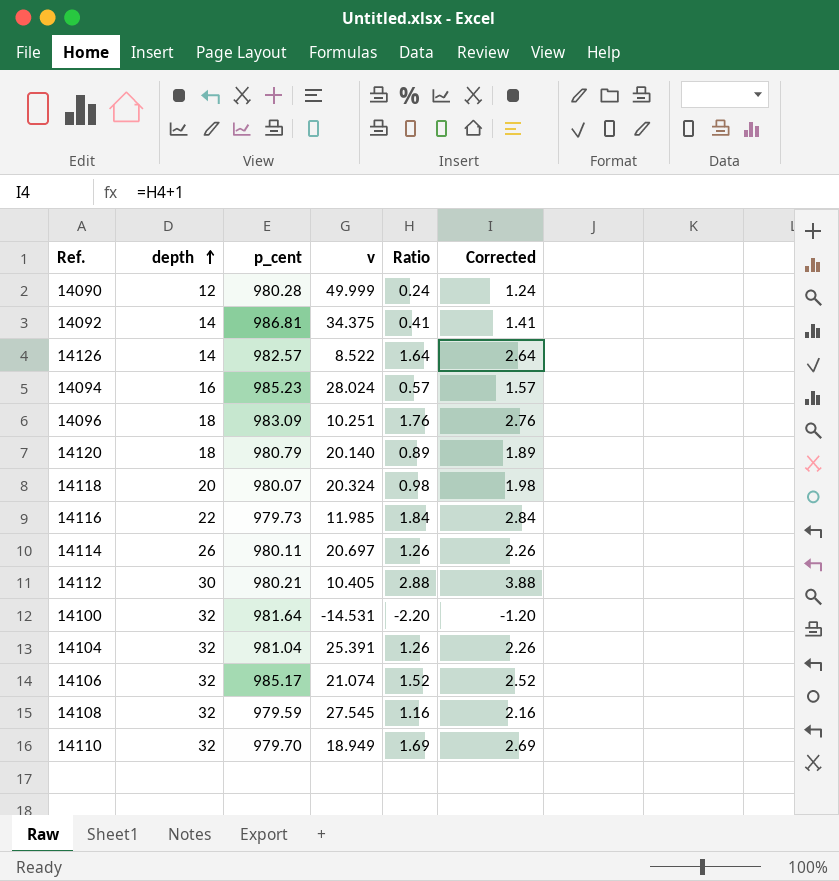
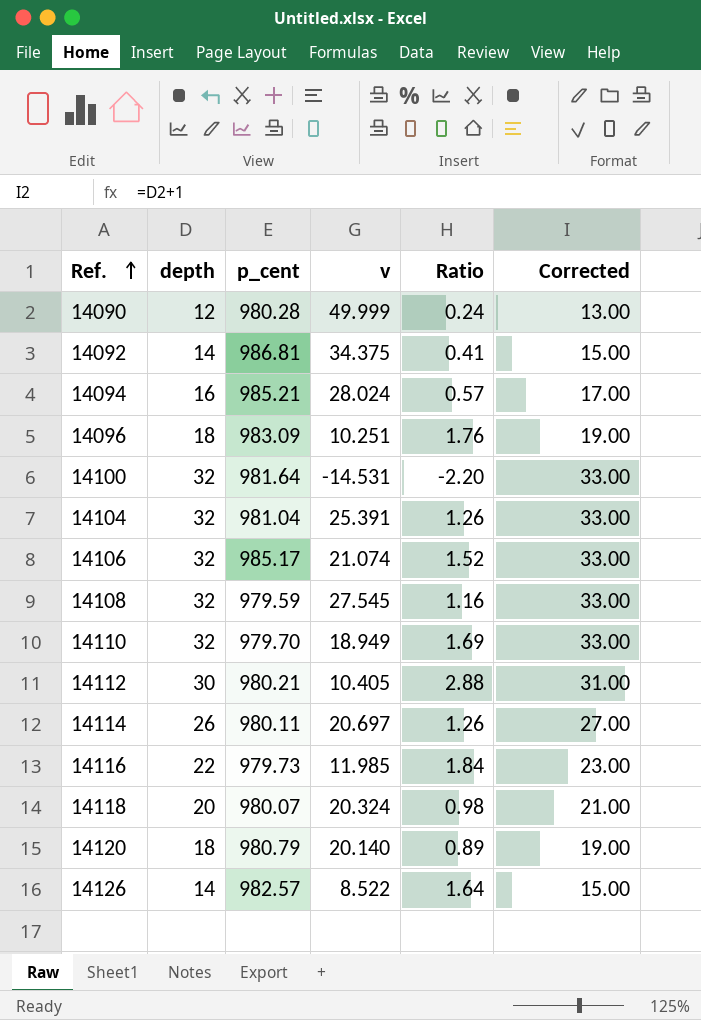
row order: depth ascending -> Ref. ascending
column Corrected | formula: [Ratio] + 1 -> [depth] + 1
14094 | p_cent: 985.23 -> 985.21

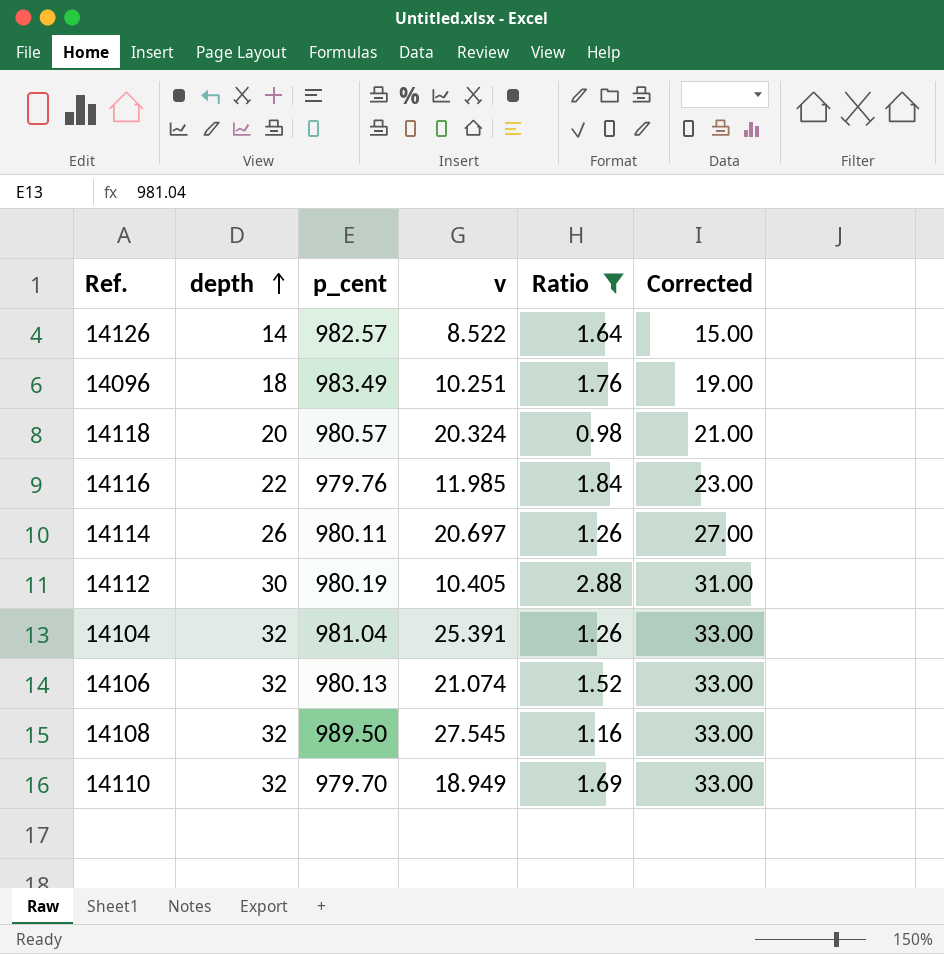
filter: none -> Ratio >= 0.98
row order: Ref. ascending -> depth ascending
14096 | p_cent: 983.09 -> 983.49
14118 | p_cent: 980.07 -> 980.57
14116 | p_cent: 979.73 -> 979.76
14112 | p_cent: 980.21 -> 980.19
14106 | p_cent: 985.17 -> 980.13
14108 | p_cent: 979.59 -> 989.50

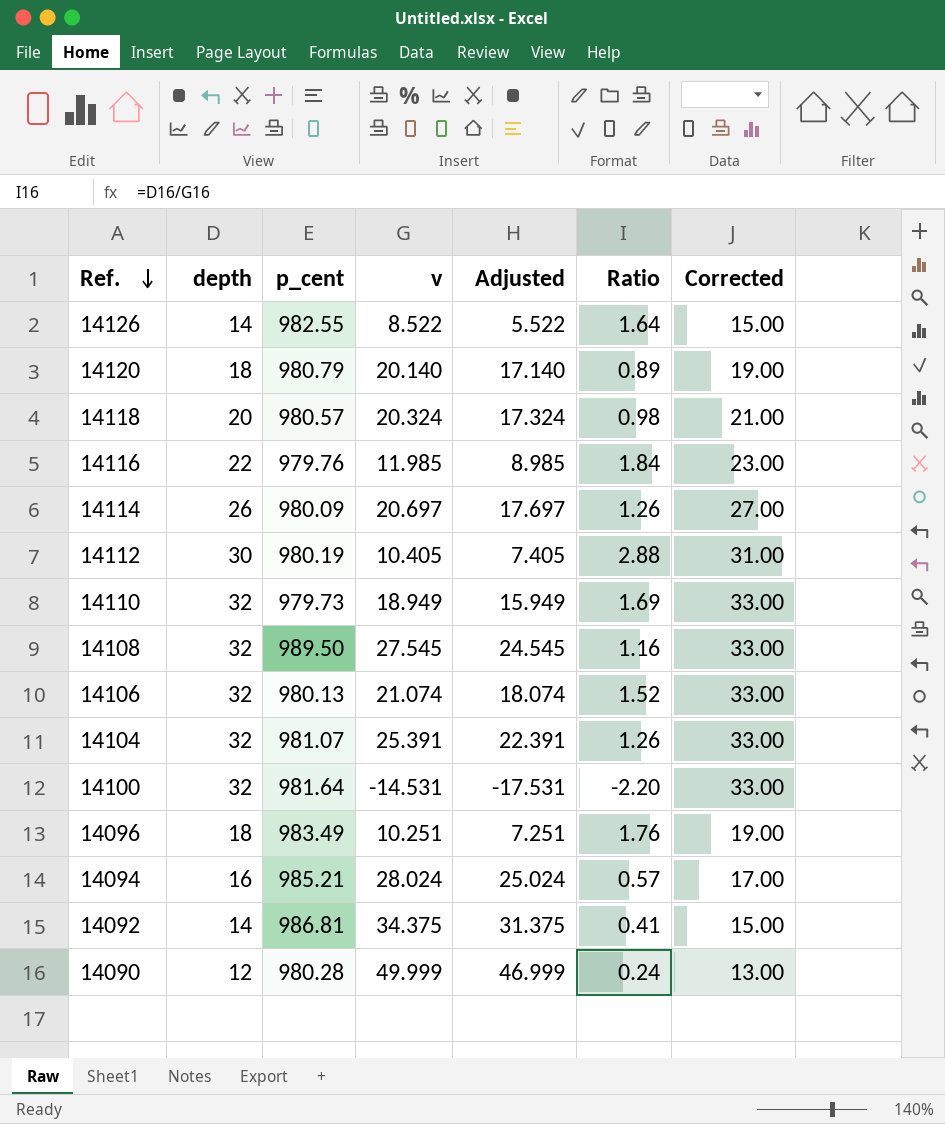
filter: Ratio >= 0.98 -> none
row order: depth ascending -> Ref. descending
column Adjusted | formula: none -> [v] - 3
14126 | p_cent: 982.57 -> 982.55
14114 | p_cent: 980.11 -> 980.09
14110 | p_cent: 979.70 -> 979.73
14104 | p_cent: 981.04 -> 981.07

